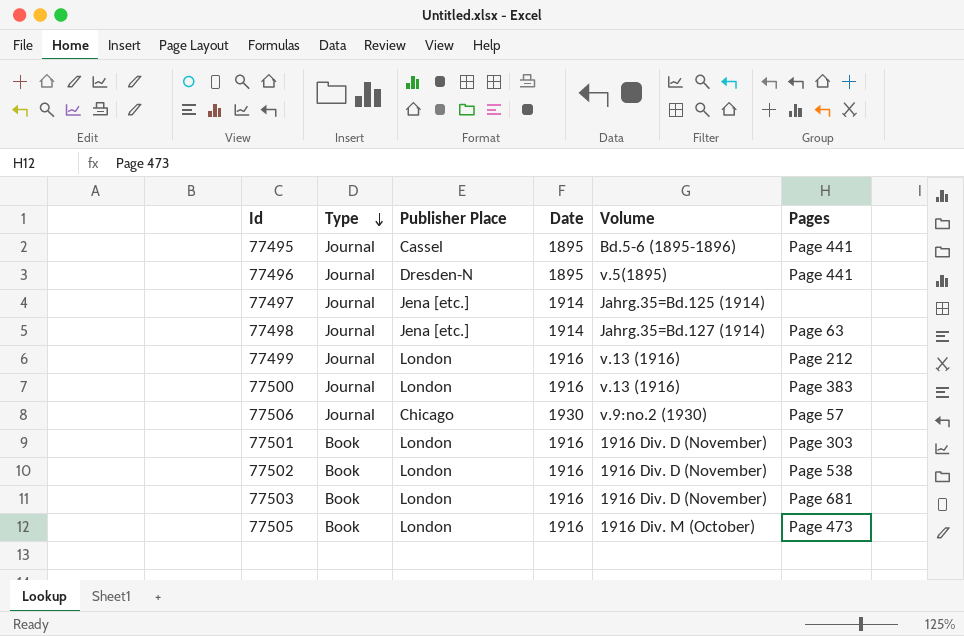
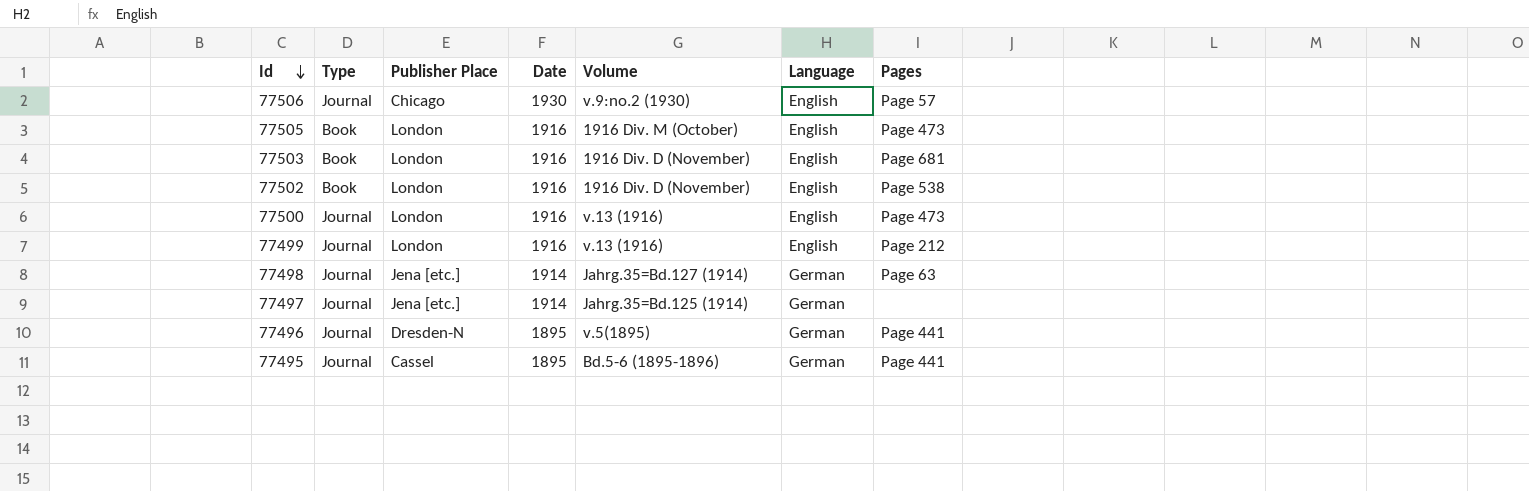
row order: Type descending -> Id descending
column Language | position: none -> 6
row 77501: Book | London | 1916 | 1916 Div. D (November) | Page 303 -> none
77500 | Pages: Page 383 -> Page 473

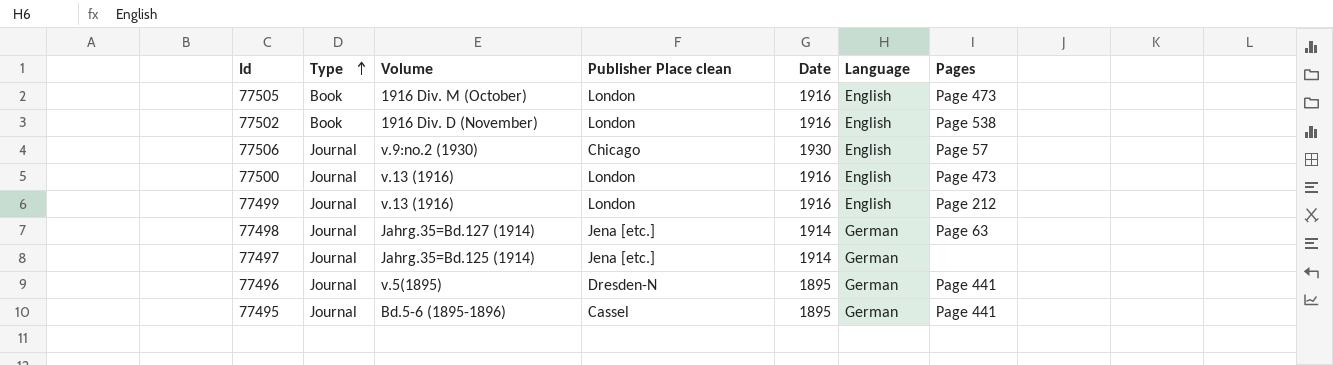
row order: Id descending -> Type ascending
column Volume | position: 5 -> 3
column name: Publisher Place -> Publisher Place clean
row 77503: Book | London | 1916 | 1916 Div. D (November) | English | Page 681 -> none

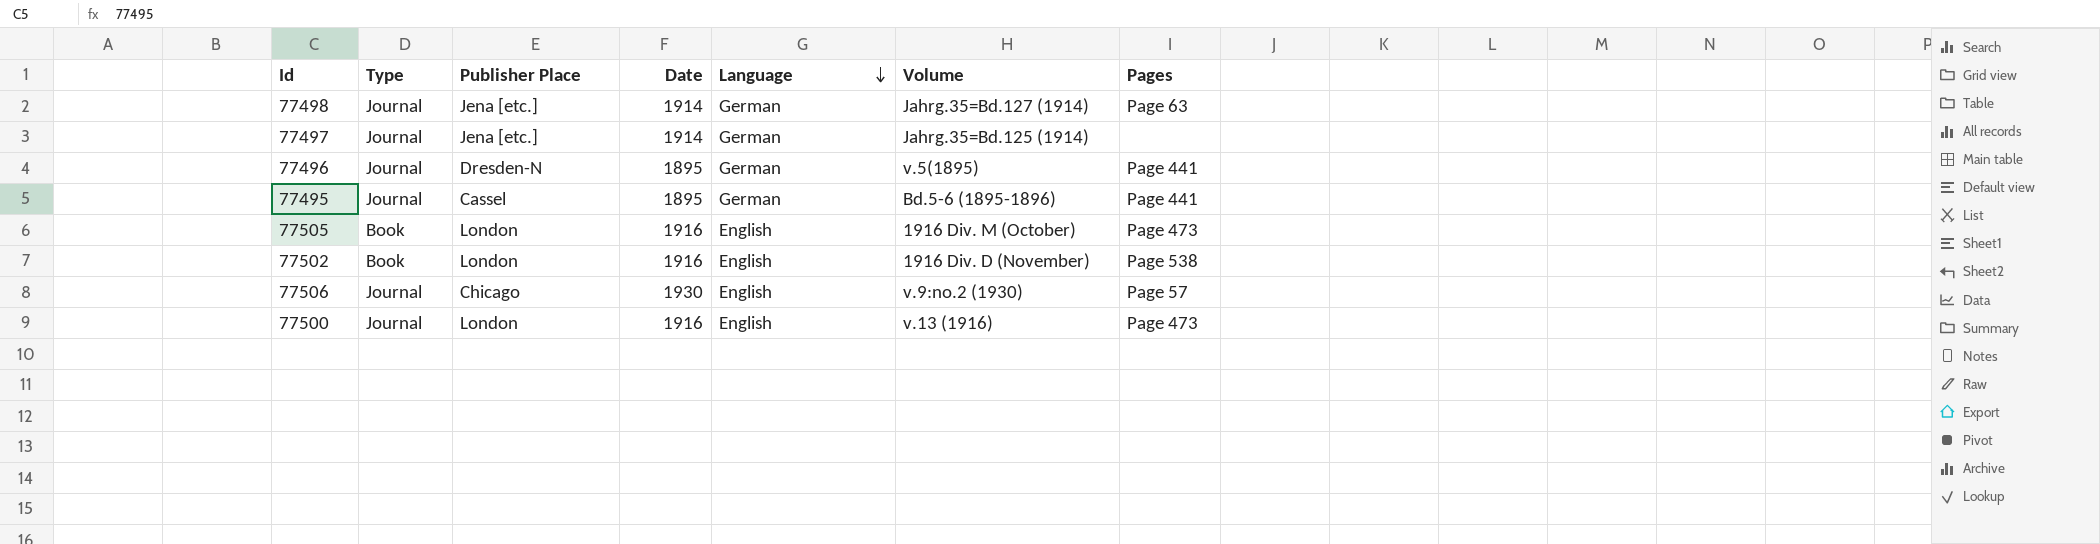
row order: Type ascending -> Language descending
column name: Publisher Place clean -> Publisher Place
column Volume | position: 3 -> 6
row 77499: Journal | v.13 (1916) | London | 1916 | English | Page 212 -> none

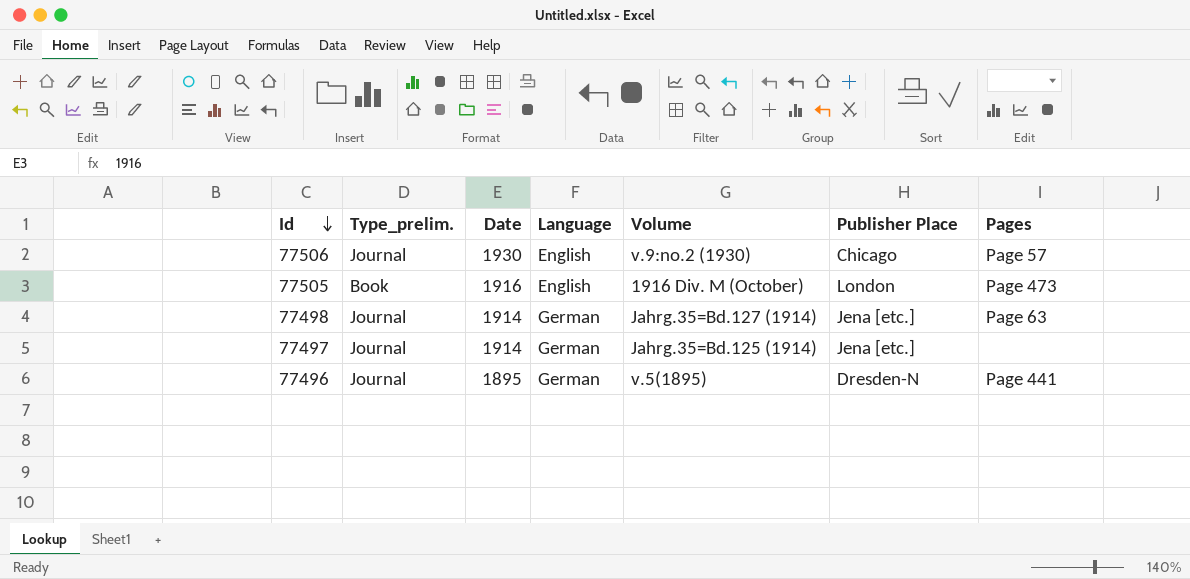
row order: Language descending -> Id descending
column name: Type -> Type_prelim.
column Publisher Place | position: 3 -> 6
row 77495: Journal | Cassel | 1895 | German | Bd.5-6 (1895-1896) | Page 441 -> none
row 77502: Book | London | 1916 | English | 1916 Div. D (November) | Page 538 -> none
row 77500: Journal | London | 1916 | English | v.13 (1916) | Page 473 -> none

